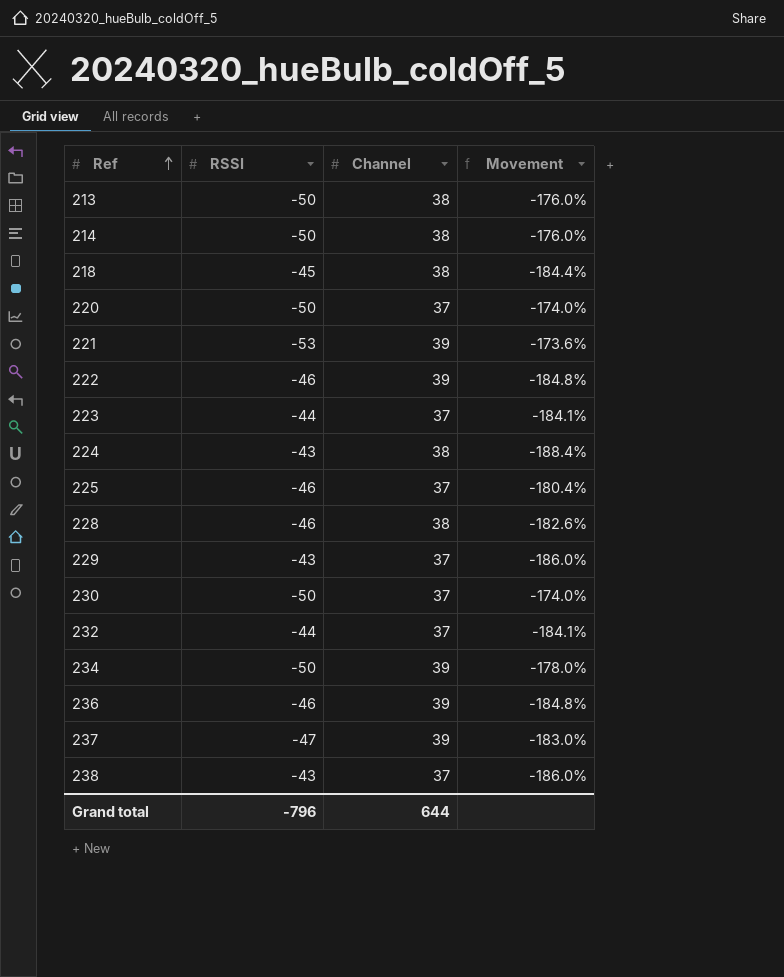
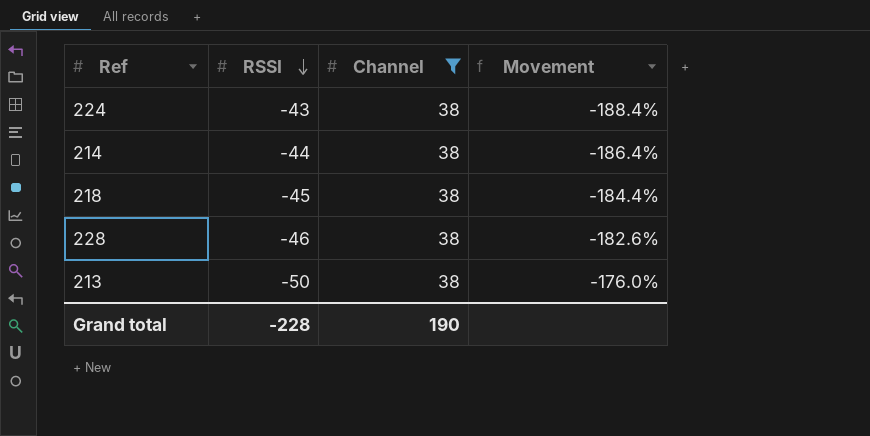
filter: none -> Channel = 38
row order: Ref ascending -> RSSI descending
214 | RSSI: -50 -> -44
214 | Movement: -176.0% -> -186.4%
Grand total | RSSI: -796 -> -228
Grand total | Channel: 644 -> 190

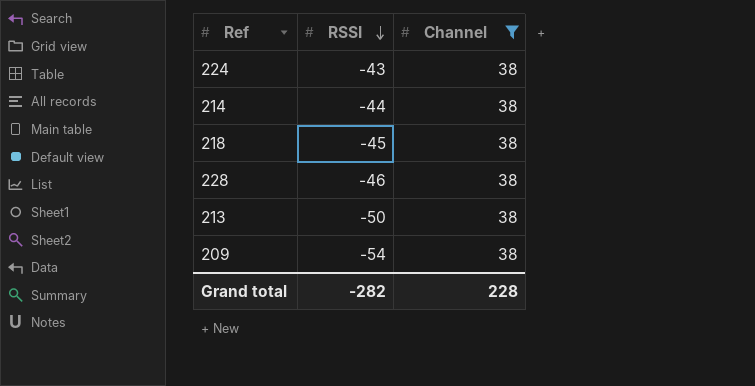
column Movement | formula: ([Channel] - [RSSI]) / [RSSI] -> none
row 209: none -> -54 | 38
Grand total | RSSI: -228 -> -282
Grand total | Channel: 190 -> 228

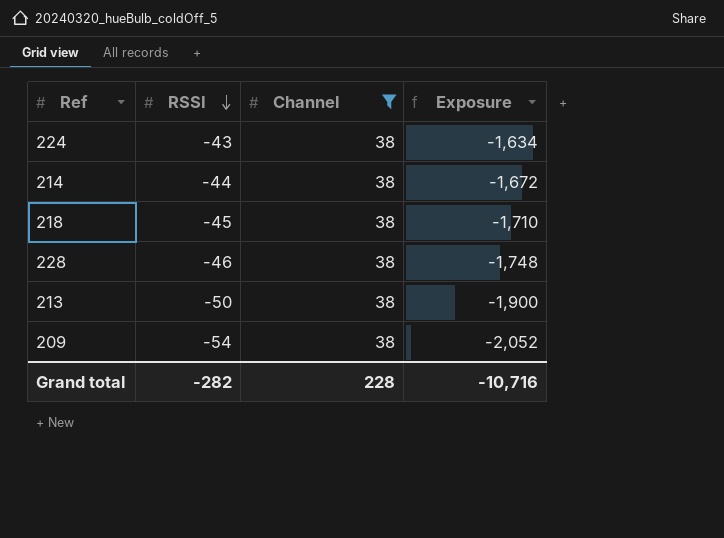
column Exposure | formula: none -> [RSSI] * [Channel]

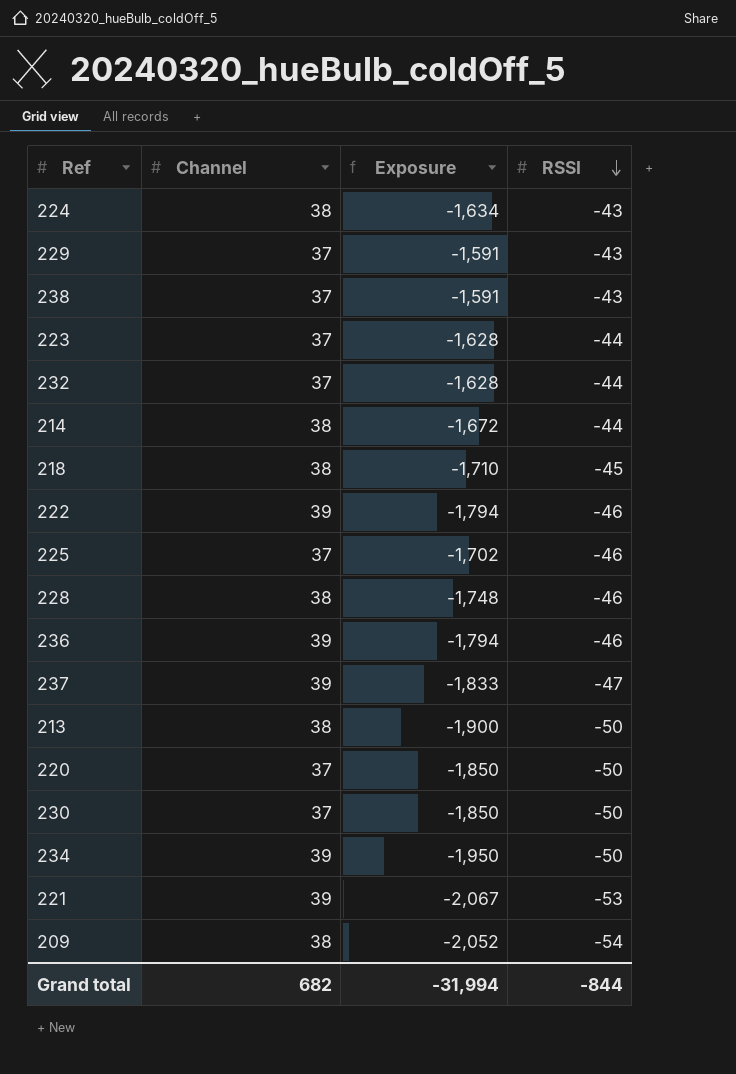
filter: Channel = 38 -> none
column RSSI | position: 2 -> 4
Grand total | Channel: 228 -> 682
Grand total | Exposure: -10,716 -> -31,994
Grand total | RSSI: -282 -> -844

